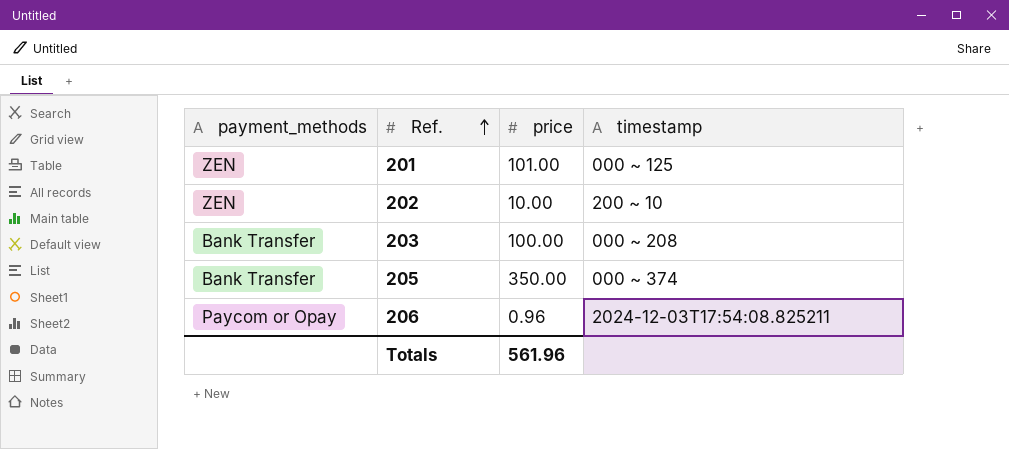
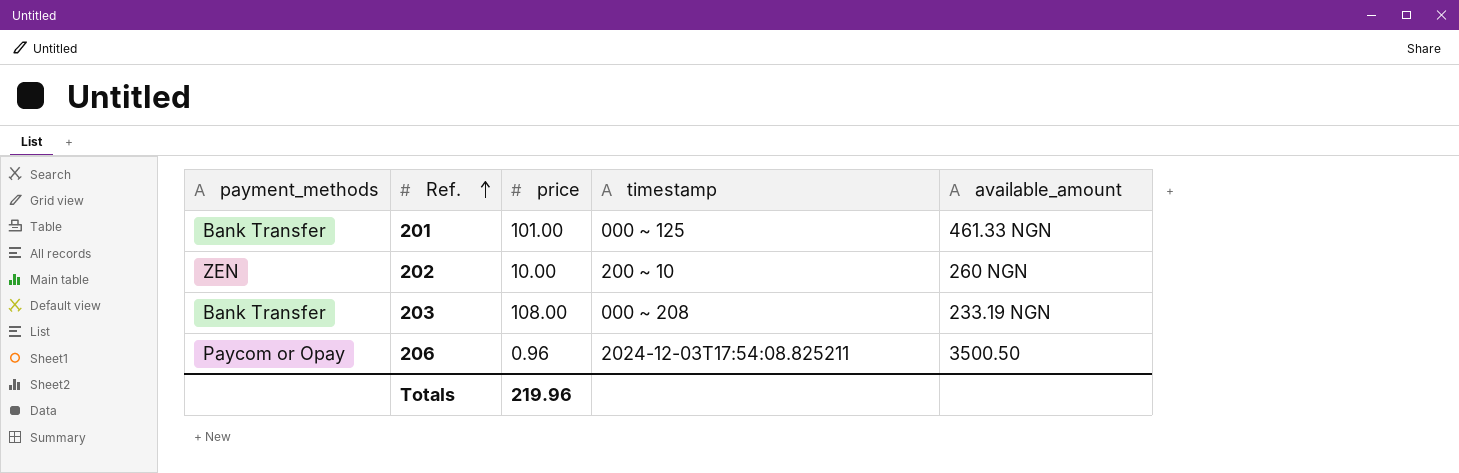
column available_amount | position: none -> 5
row 205: Bank Transfer | 350.00 | 000 ~ 374 -> none
201 | payment_methods: ZEN -> Bank Transfer
203 | price: 100.00 -> 108.00
Totals | price: 561.96 -> 219.96

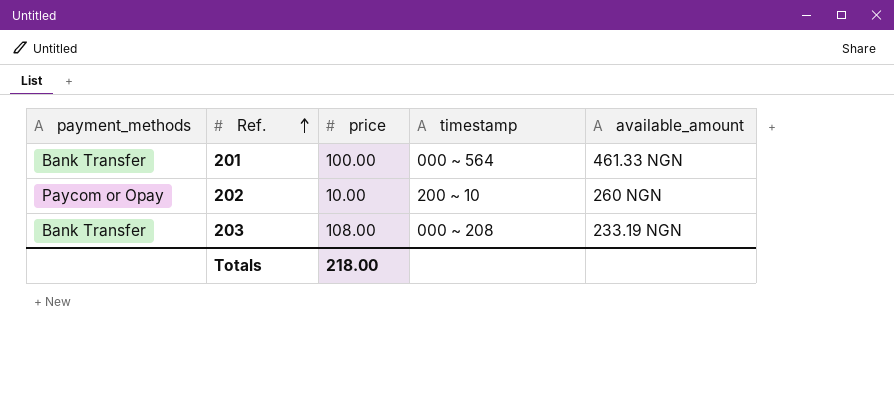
row 206: Paycom or Opay | 0.96 | 2024-12-03T17:54:08.825211 | 3500.50 -> none
201 | price: 101.00 -> 100.00
201 | timestamp: 000 ~ 125 -> 000 ~ 564
202 | payment_methods: ZEN -> Paycom or Opay
Totals | price: 219.96 -> 218.00

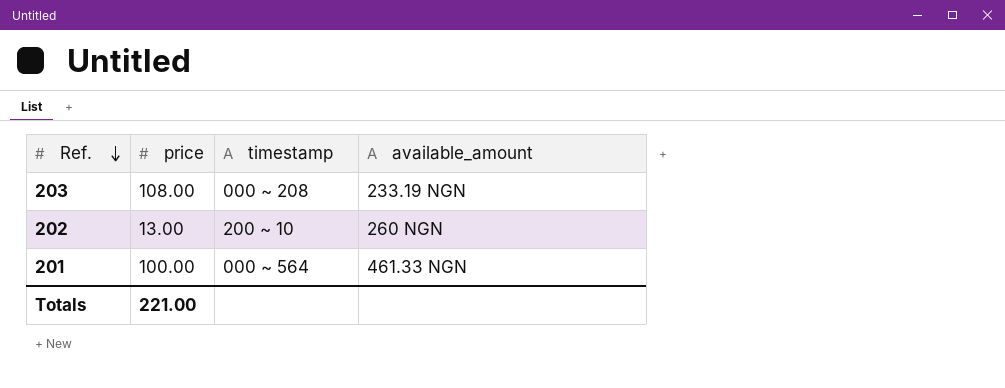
row order: Ref. ascending -> Ref. descending
column payment_methods | position: 1 -> none
202 | price: 10.00 -> 13.00
Totals | price: 218.00 -> 221.00

